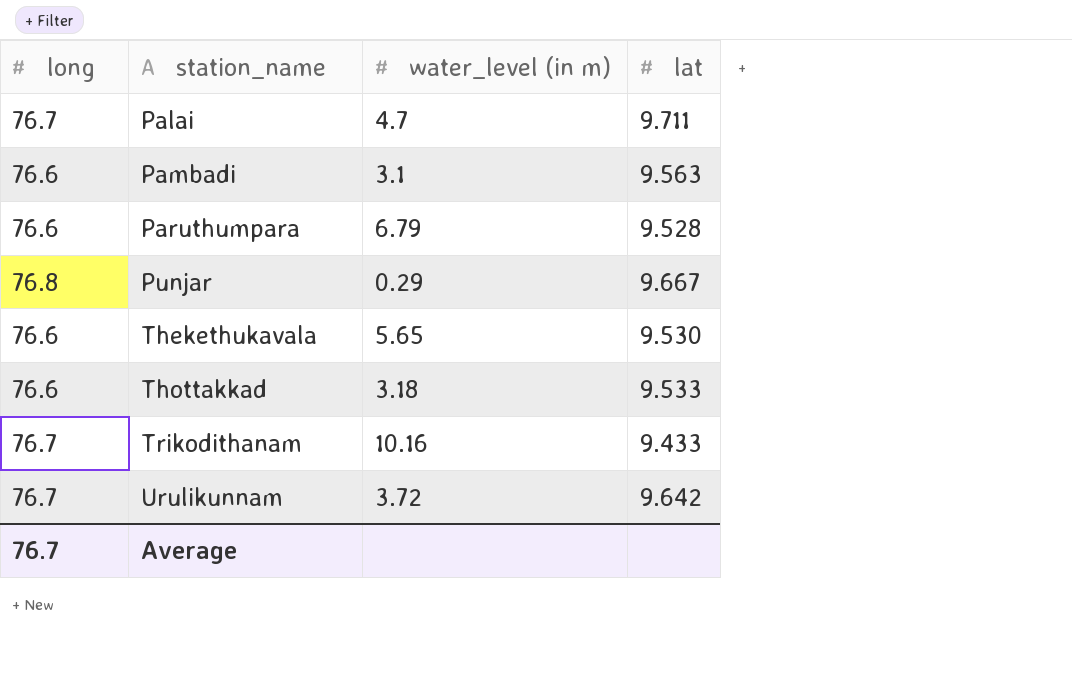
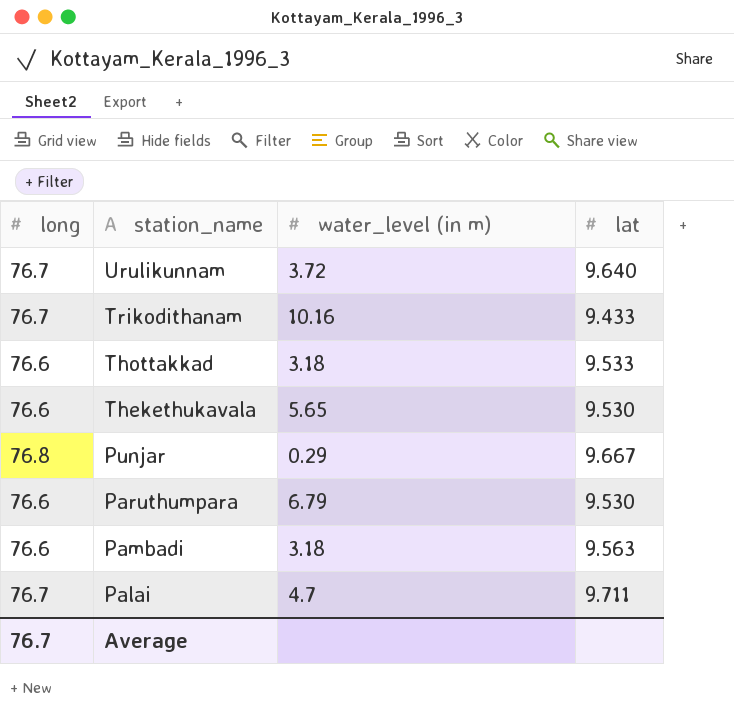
row order: station_name ascending -> station_name descending
Urulikunnam | lat: 9.642 -> 9.640
Paruthumpara | lat: 9.528 -> 9.530
Pambadi | water_level (in m): 3.1 -> 3.18

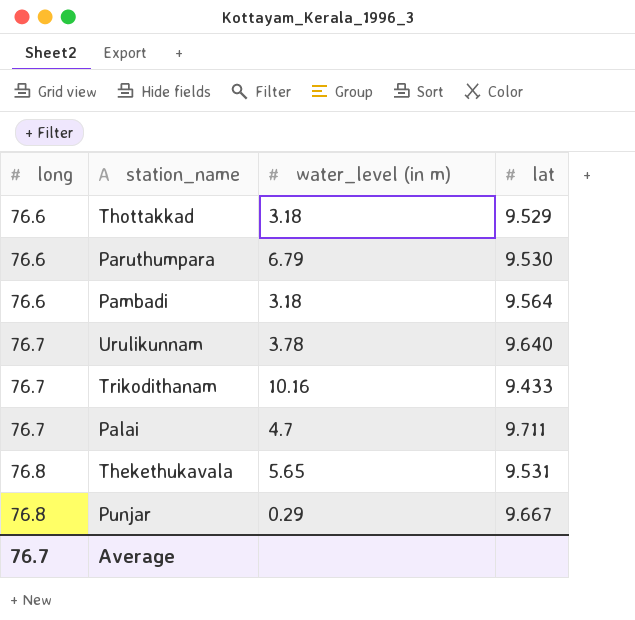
row order: station_name descending -> long ascending
Thottakkad | lat: 9.533 -> 9.529
Pambadi | lat: 9.563 -> 9.564
Urulikunnam | water_level (in m): 3.72 -> 3.78
Thekethukavala | long: 76.6 -> 76.8
Thekethukavala | lat: 9.530 -> 9.531

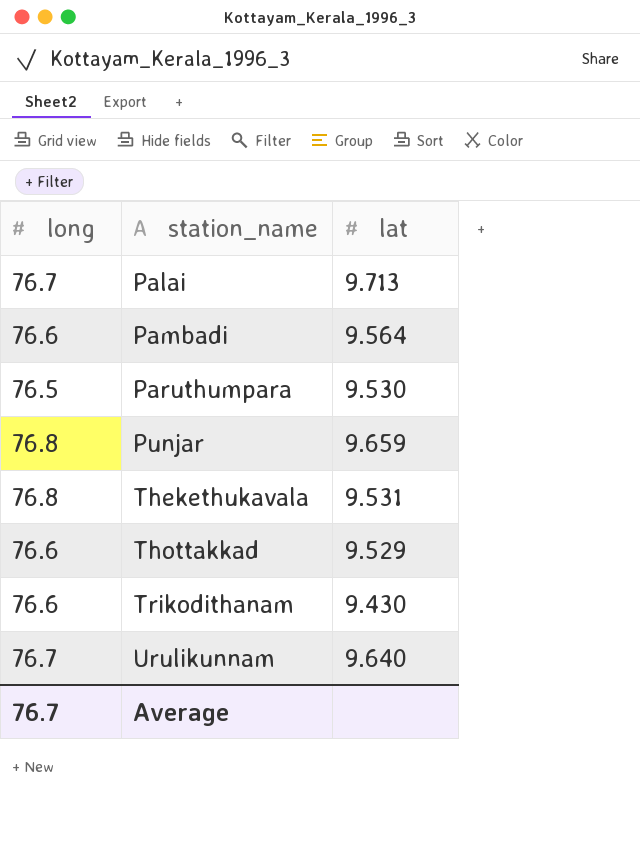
row order: long ascending -> station_name ascending
column water_level (in m) | position: 3 -> none
Palai | lat: 9.711 -> 9.713
Paruthumpara | long: 76.6 -> 76.5
Punjar | lat: 9.667 -> 9.659
Trikodithanam | long: 76.7 -> 76.6
Trikodithanam | lat: 9.433 -> 9.430

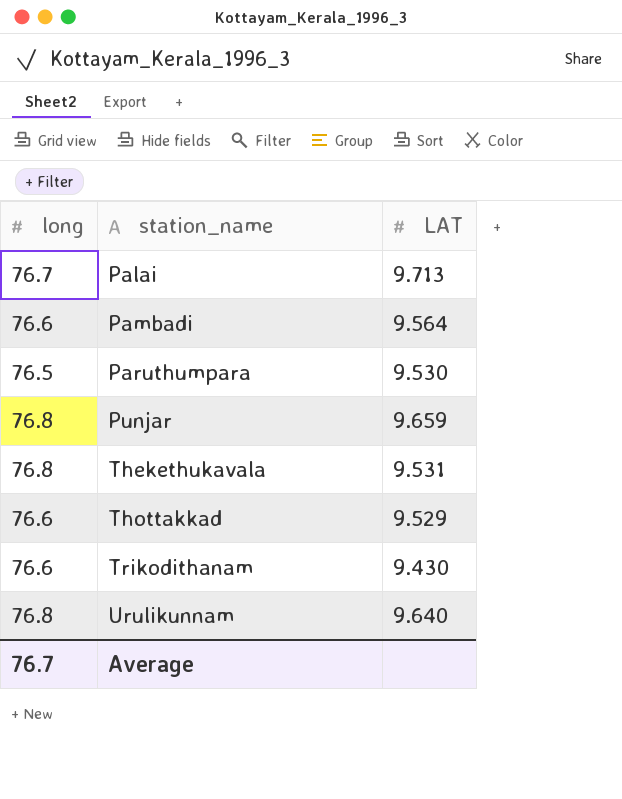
column name: lat -> LAT
Urulikunnam | long: 76.7 -> 76.8

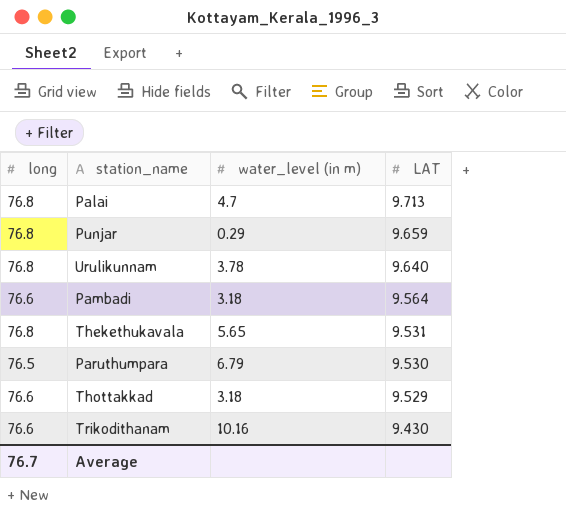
row order: station_name ascending -> LAT descending
column water_level (in m) | position: none -> 3
Palai | long: 76.7 -> 76.8

